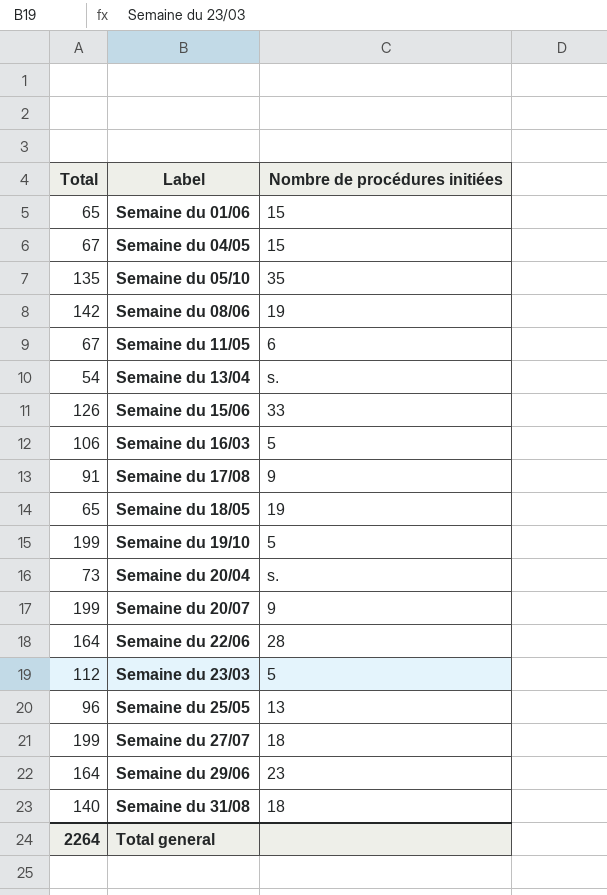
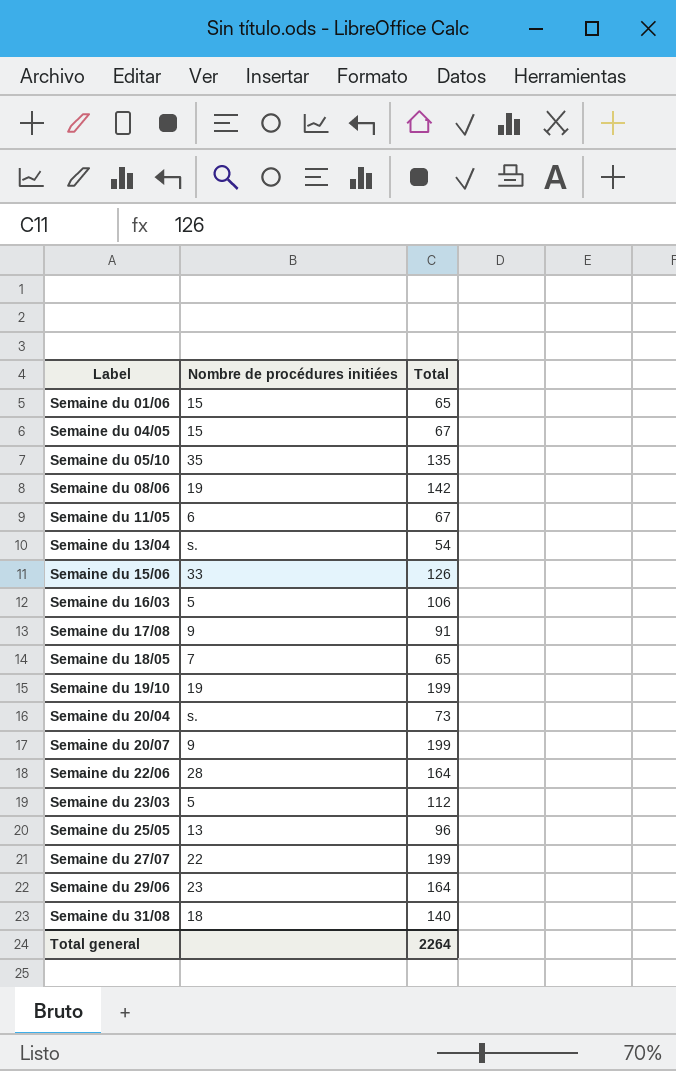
column Total | position: 1 -> 3
Semaine du 18/05 | Nombre de procédures initiées: 19 -> 7
Semaine du 19/10 | Nombre de procédures initiées: 5 -> 19
Semaine du 27/07 | Nombre de procédures initiées: 18 -> 22

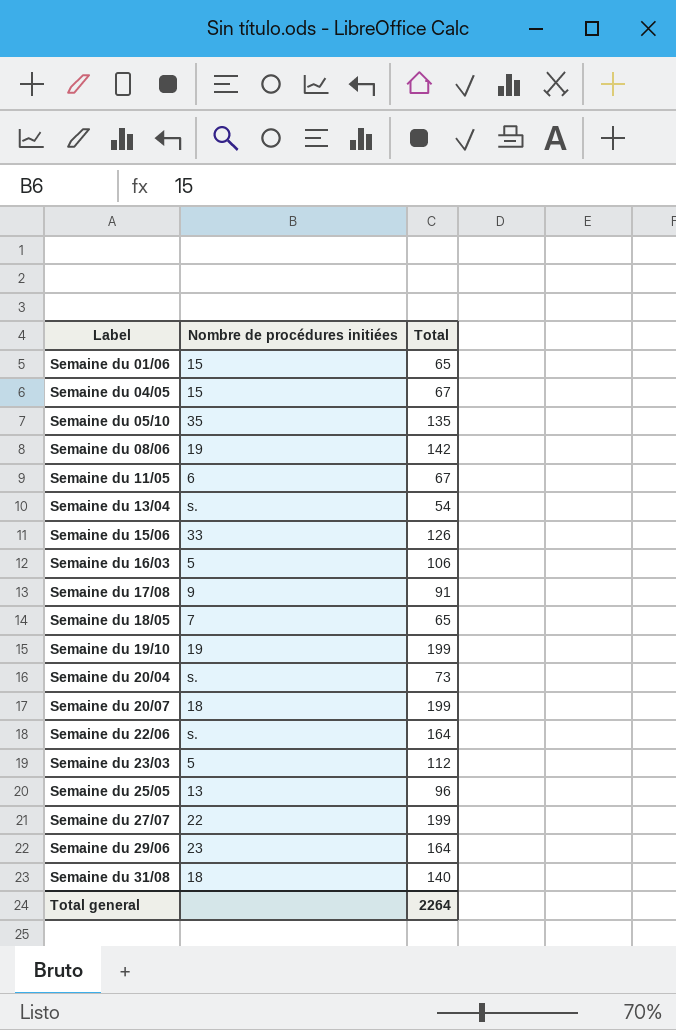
Semaine du 20/07 | Nombre de procédures initiées: 9 -> 18
Semaine du 22/06 | Nombre de procédures initiées: 28 -> s.

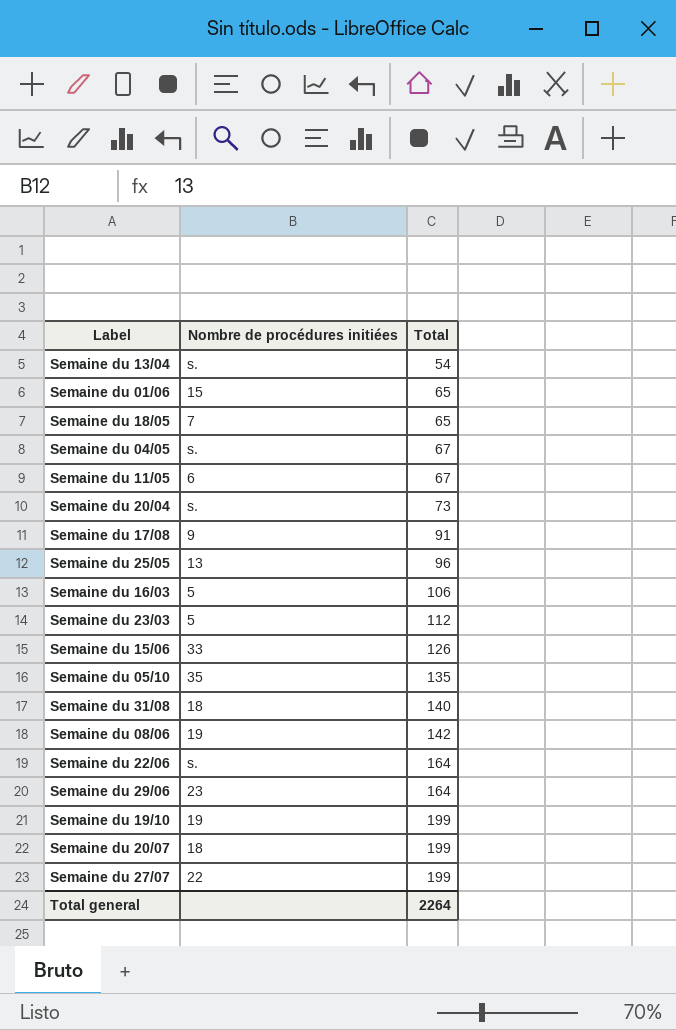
row order: Label ascending -> Total ascending
Semaine du 04/05 | Nombre de procédures initiées: 15 -> s.

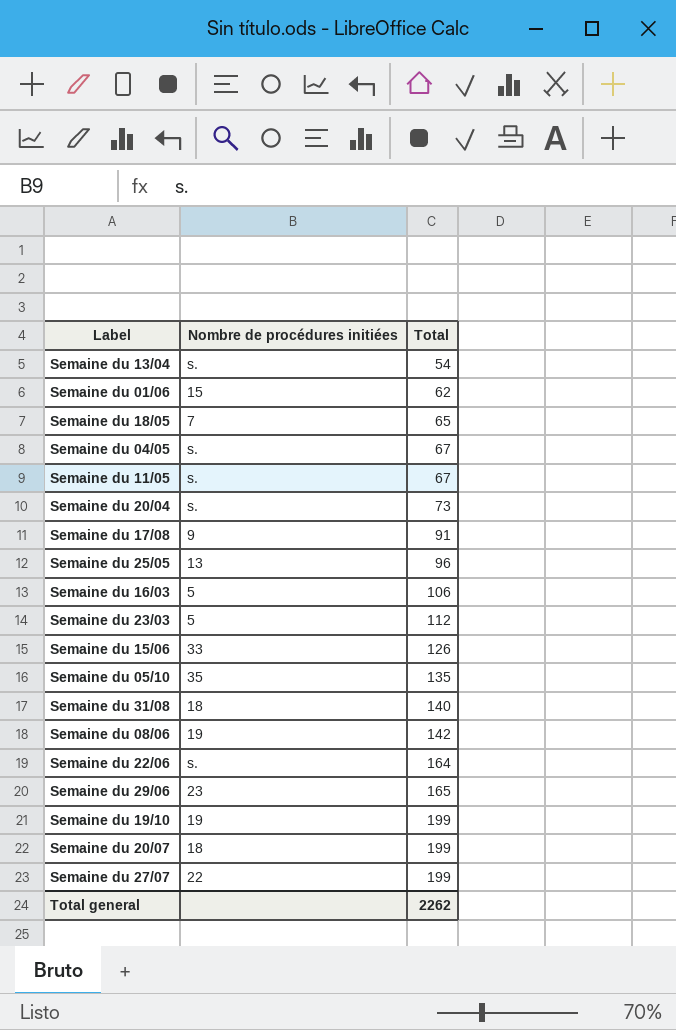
Semaine du 01/06 | Total: 65 -> 62
Semaine du 11/05 | Nombre de procédures initiées: 6 -> s.
Semaine du 29/06 | Total: 164 -> 165
Total general | Total: 2264 -> 2262

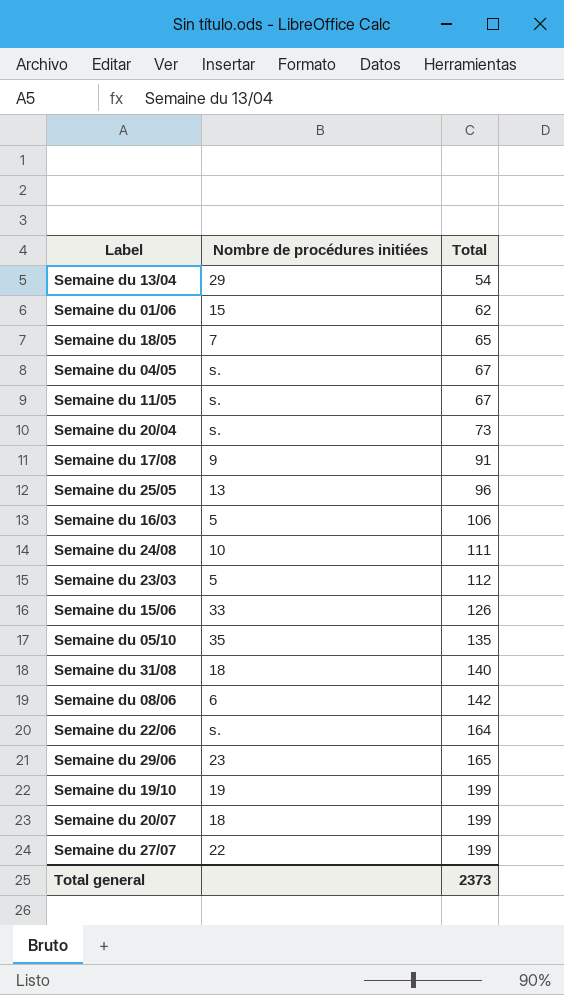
Semaine du 13/04 | Nombre de procédures initiées: s. -> 29
row Semaine du 24/08: none -> 10 | 111
Semaine du 08/06 | Nombre de procédures initiées: 19 -> 6
Total general | Total: 2262 -> 2373

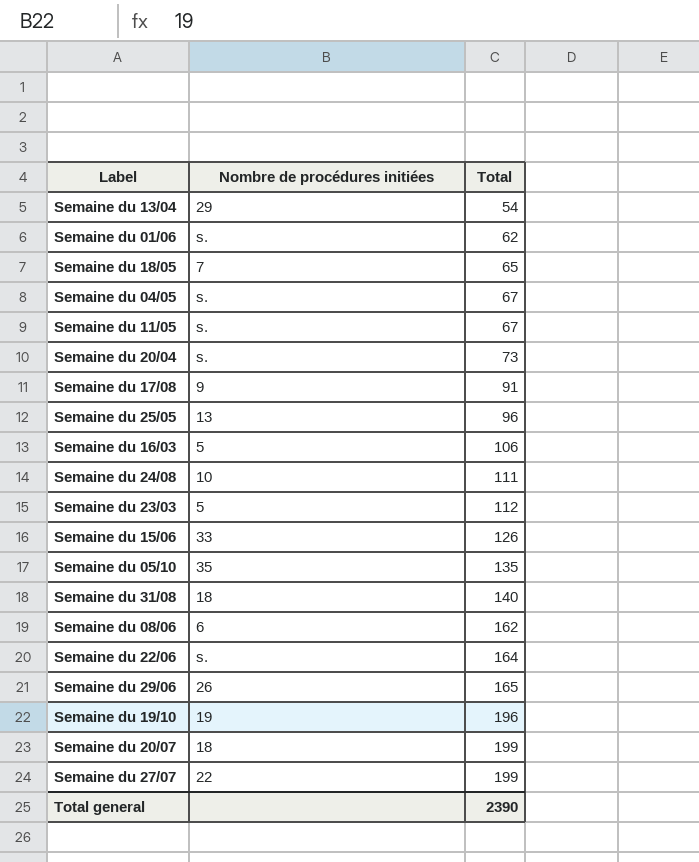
Semaine du 01/06 | Nombre de procédures initiées: 15 -> s.
Semaine du 08/06 | Total: 142 -> 162
Semaine du 29/06 | Nombre de procédures initiées: 23 -> 26
Semaine du 19/10 | Total: 199 -> 196
Total general | Total: 2373 -> 2390

